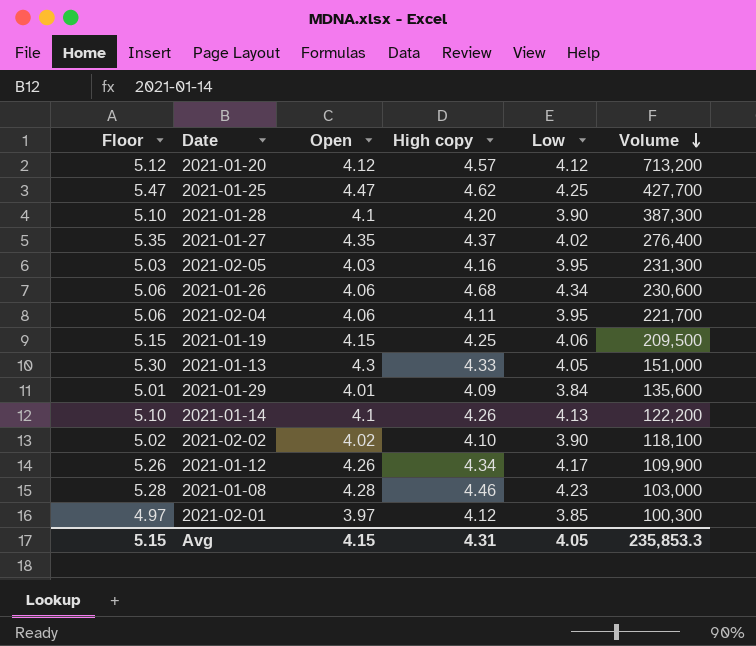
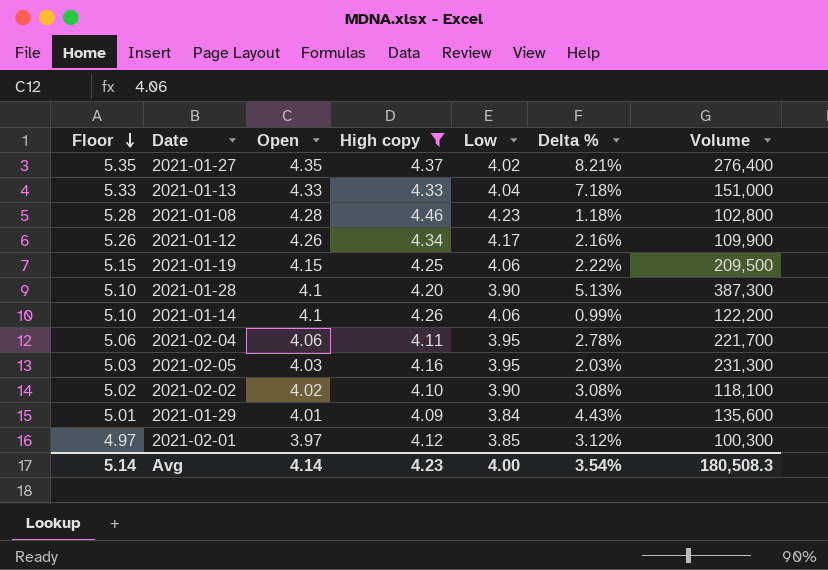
filter: none -> High copy <= 4.46
row order: Volume descending -> Floor descending
column Delta % | formula: none -> ([Open] - [Low]) / [Low]
2021-01-13 | Floor: 5.30 -> 5.33
2021-01-13 | Open: 4.3 -> 4.33
2021-01-13 | Low: 4.05 -> 4.04
2021-01-08 | Volume: 103,000 -> 102,800
2021-01-14 | Low: 4.13 -> 4.06
Avg | Floor: 5.15 -> 5.14
Avg | Open: 4.15 -> 4.14
Avg | High copy: 4.31 -> 4.23
Avg | Low: 4.05 -> 4.00
Avg | Volume: 235,853.3 -> 180,508.3

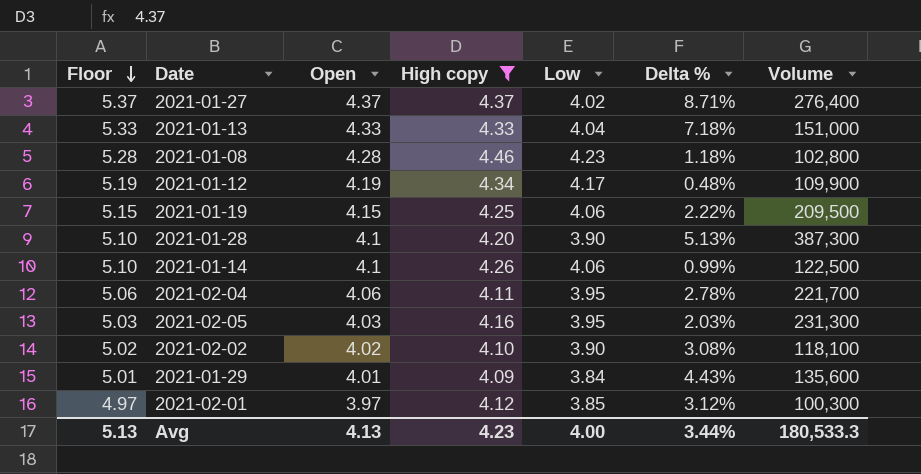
2021-01-27 | Floor: 5.35 -> 5.37
2021-01-27 | Open: 4.35 -> 4.37
2021-01-27 | Delta %: 8.21% -> 8.71%
2021-01-12 | Floor: 5.26 -> 5.19
2021-01-12 | Open: 4.26 -> 4.19
2021-01-12 | Delta %: 2.16% -> 0.48%
2021-01-14 | Volume: 122,200 -> 122,500
Avg | Floor: 5.14 -> 5.13
Avg | Open: 4.14 -> 4.13
Avg | Delta %: 3.54% -> 3.44%
Avg | Volume: 180,508.3 -> 180,533.3

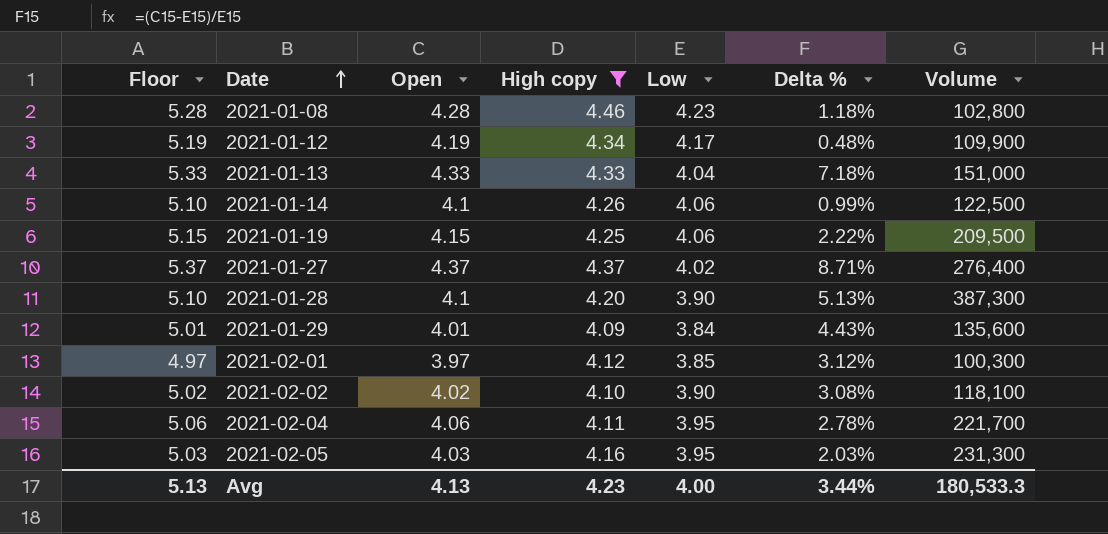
row order: Floor descending -> Date ascending

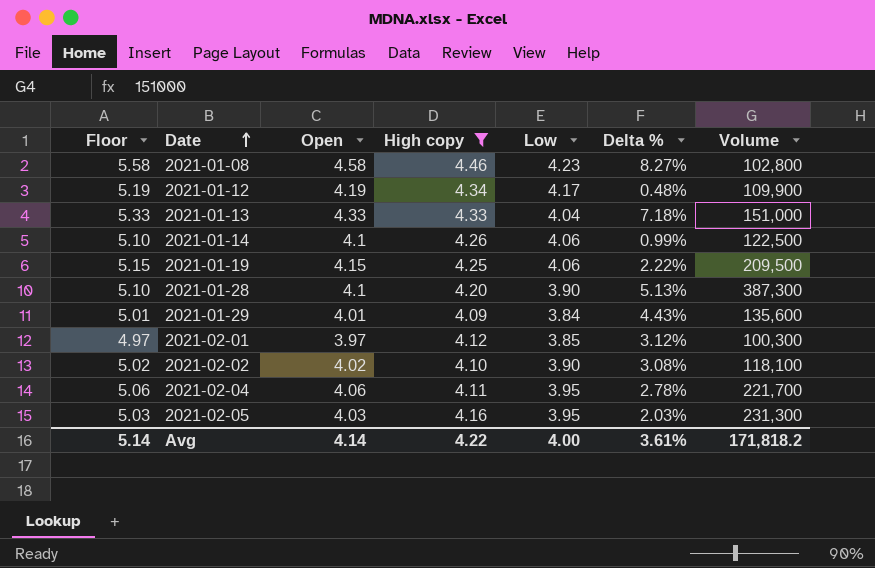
row 2021-01-27: 5.37 | 4.37 | 4.37 | 4.02 | 8.71% | 276,400 -> none
2021-01-08 | Floor: 5.28 -> 5.58
2021-01-08 | Open: 4.28 -> 4.58
2021-01-08 | Delta %: 1.18% -> 8.27%
Avg | Floor: 5.13 -> 5.14
Avg | Open: 4.13 -> 4.14
Avg | High copy: 4.23 -> 4.22
Avg | Delta %: 3.44% -> 3.61%
Avg | Volume: 180,533.3 -> 171,818.2

